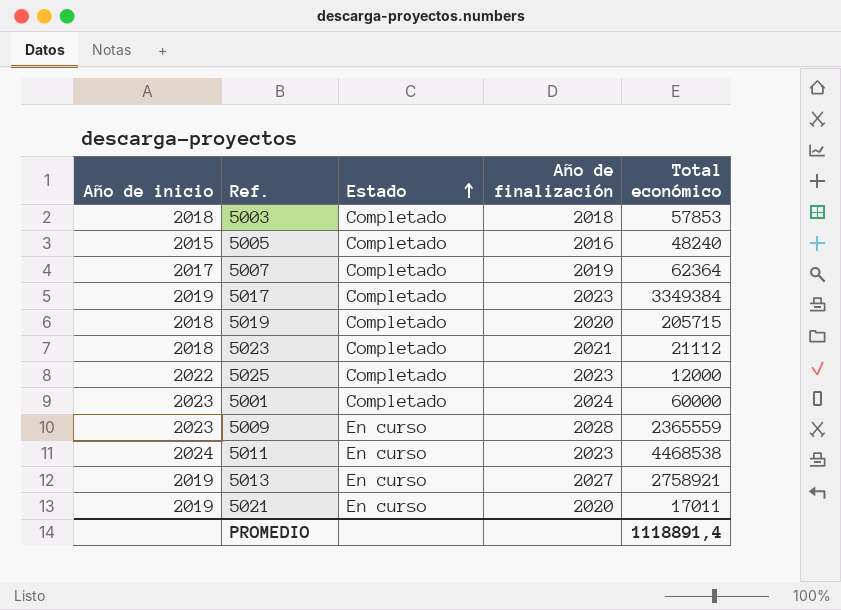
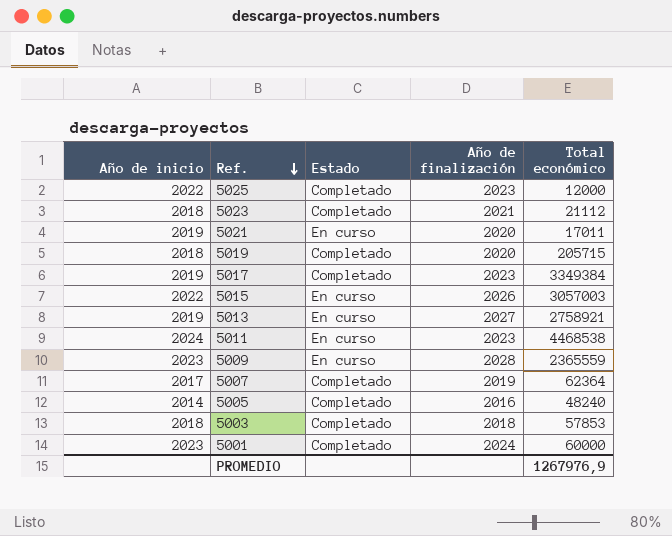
row order: Estado ascending -> Ref. descending
row 5015: none -> 2022 | En curso | 2026 | 3057003
5005 | Año de inicio: 2015 -> 2014
PROMEDIO | Total económico: 1118891,4 -> 1267976,9

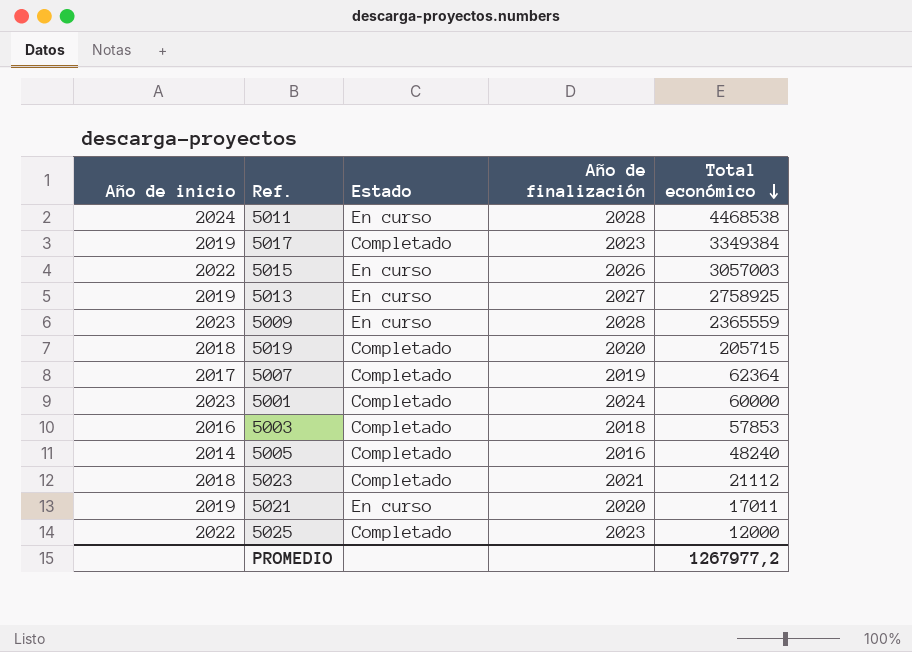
row order: Ref. descending -> Total económico descending
5011 | Año de finalización: 2023 -> 2028
5013 | Total económico: 2758921 -> 2758925
5003 | Año de inicio: 2018 -> 2016
PROMEDIO | Total económico: 1267976,9 -> 1267977,2

